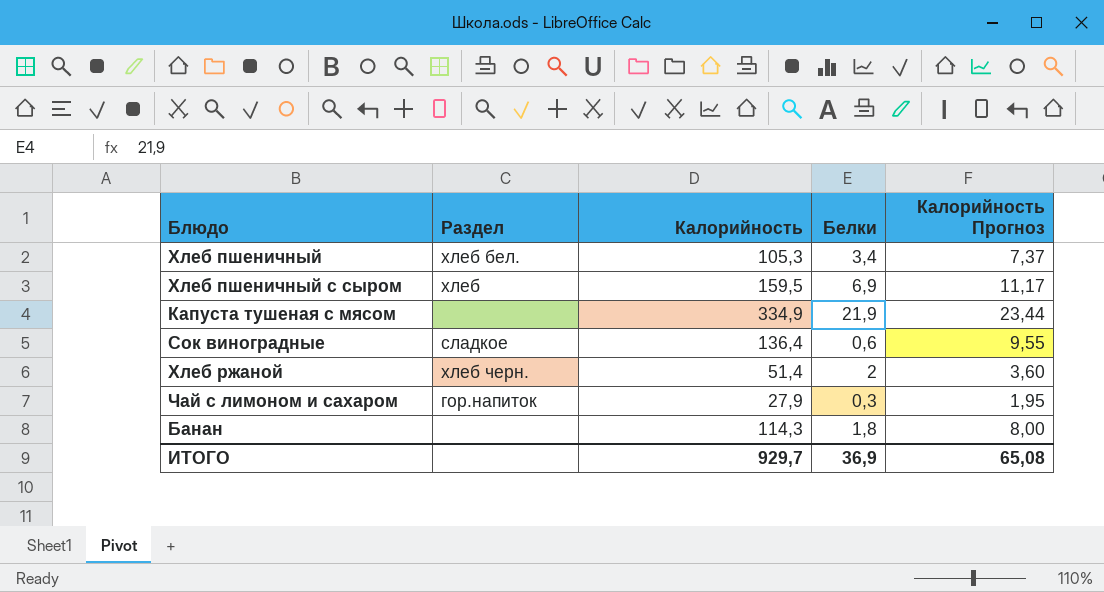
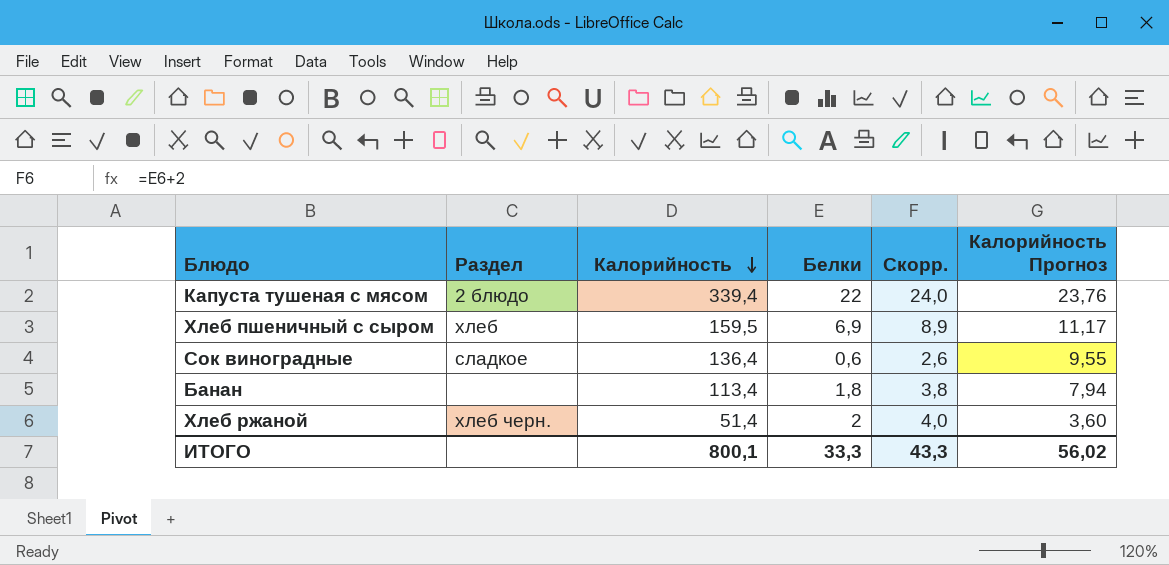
row order: none -> Калорийность descending
column Скорр. | formula: none -> [Белки] + 2
row Хлеб пшеничный: хлеб бел. | 105,3 | 3,4 | 7,37 -> none
row Чай с лимоном и сахаром: гор.напиток | 27,9 | 0,3 | 1,95 -> none
Капуста тушеная с мясом | Раздел: none -> 2 блюдо
Капуста тушеная с мясом | Калорийность: 334,9 -> 339,4
Капуста тушеная с мясом | Белки: 21,9 -> 22
Капуста тушеная с мясом | Калорийность Прогноз: 23,44 -> 23,76
Банан | Калорийность: 114,3 -> 113,4
Банан | Калорийность Прогноз: 8,00 -> 7,94
ИТОГО | Калорийность: 929,7 -> 800,1
ИТОГО | Белки: 36,9 -> 33,3
ИТОГО | Калорийность Прогноз: 65,08 -> 56,02

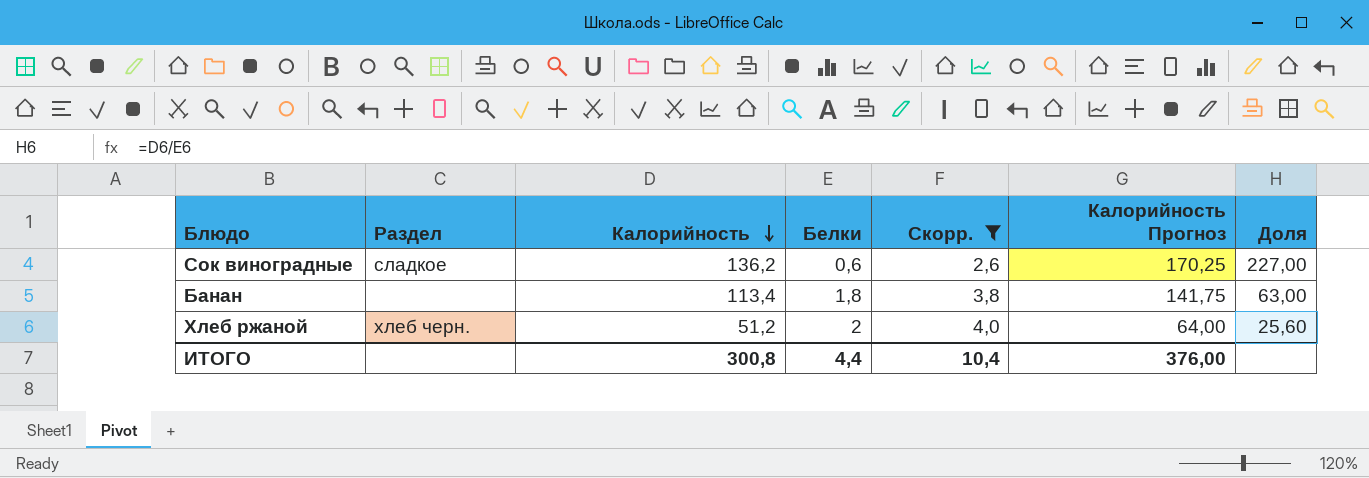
filter: none -> Скорр. <= 4,0
column Калорийность Прогноз | formula: [Калорийность] * 0,07 -> [Калорийность] * 1,25
column Доля | formula: none -> [Калорийность] / [Белки]
Сок виноградные | Калорийность: 136,4 -> 136,2
Хлеб ржаной | Калорийность: 51,4 -> 51,2
ИТОГО | Калорийность: 800,1 -> 300,8
ИТОГО | Белки: 33,3 -> 4,4
ИТОГО | Скорр.: 43,3 -> 10,4
ИТОГО | Калорийность Прогноз: 56,02 -> 376,00

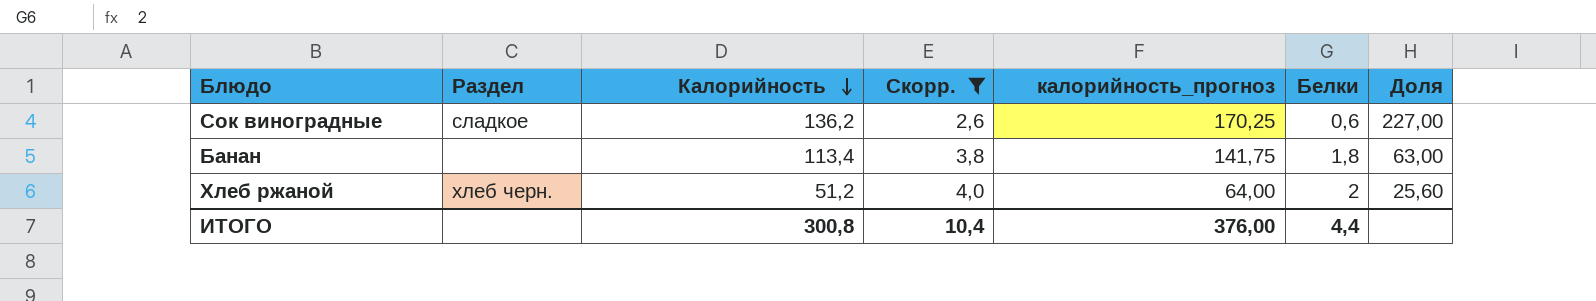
column name: Калорийность Прогноз -> калорийность_прогноз
column Белки | position: 4 -> 6

